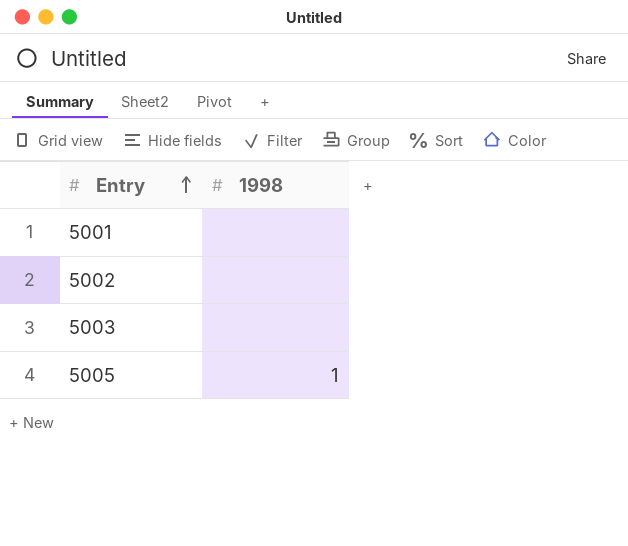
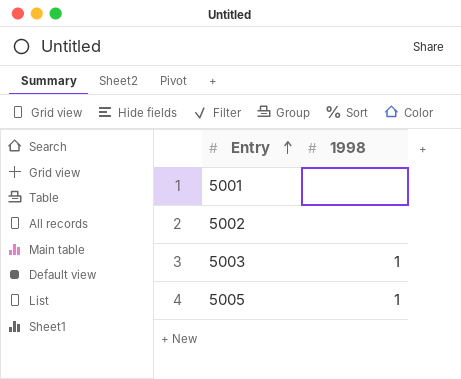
5003 | 1998: none -> 1

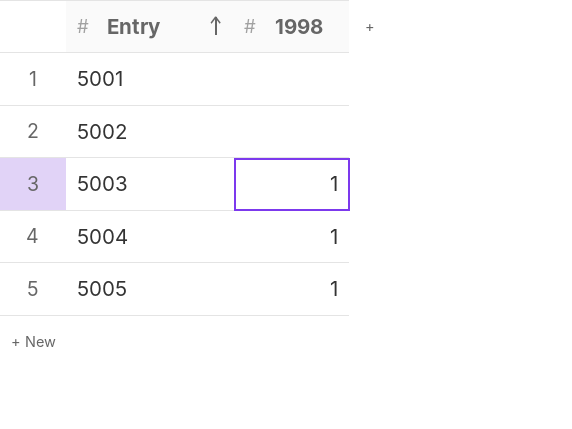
row 5004: none -> 1

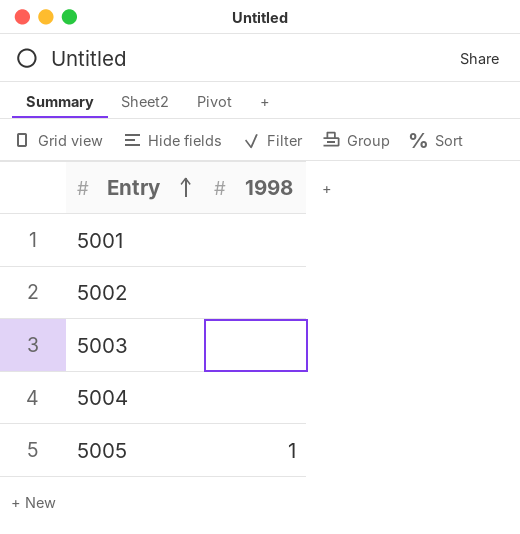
5003 | 1998: 1 -> none
5004 | 1998: 1 -> none

